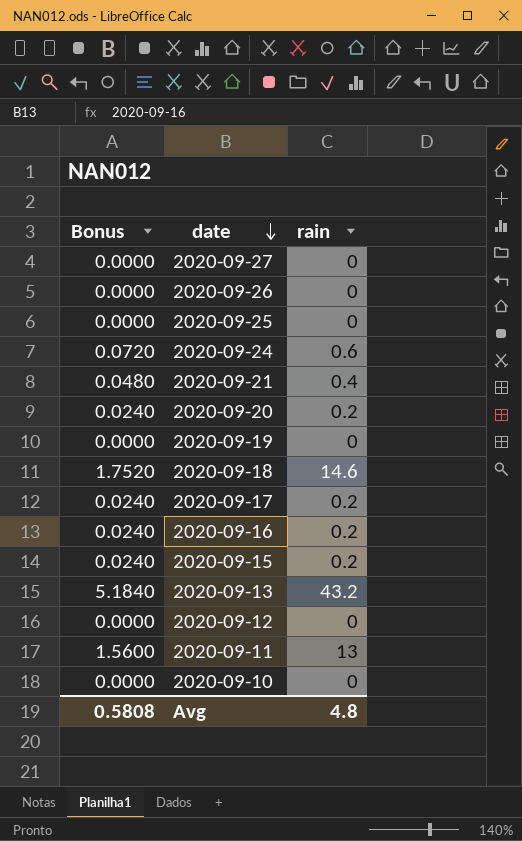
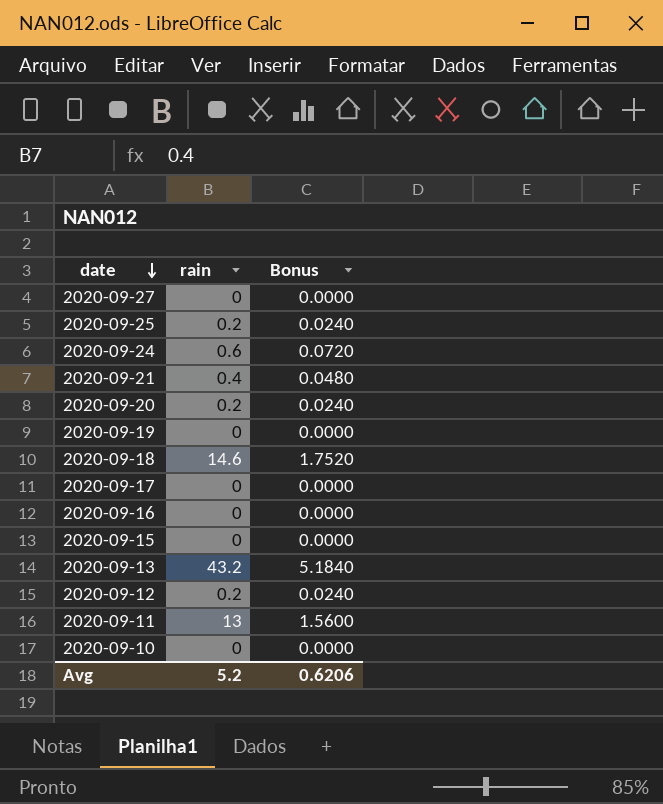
column Bonus | position: 1 -> 3
row 2020-09-26: 0.0000 | 0 -> none
2020-09-25 | rain: 0 -> 0.2
2020-09-25 | Bonus: 0.0000 -> 0.0240
2020-09-17 | rain: 0.2 -> 0
2020-09-17 | Bonus: 0.0240 -> 0.0000
2020-09-16 | rain: 0.2 -> 0
2020-09-16 | Bonus: 0.0240 -> 0.0000
2020-09-15 | rain: 0.2 -> 0
2020-09-15 | Bonus: 0.0240 -> 0.0000
2020-09-12 | rain: 0 -> 0.2
2020-09-12 | Bonus: 0.0000 -> 0.0240
Avg | rain: 4.8 -> 5.2
Avg | Bonus: 0.5808 -> 0.6206

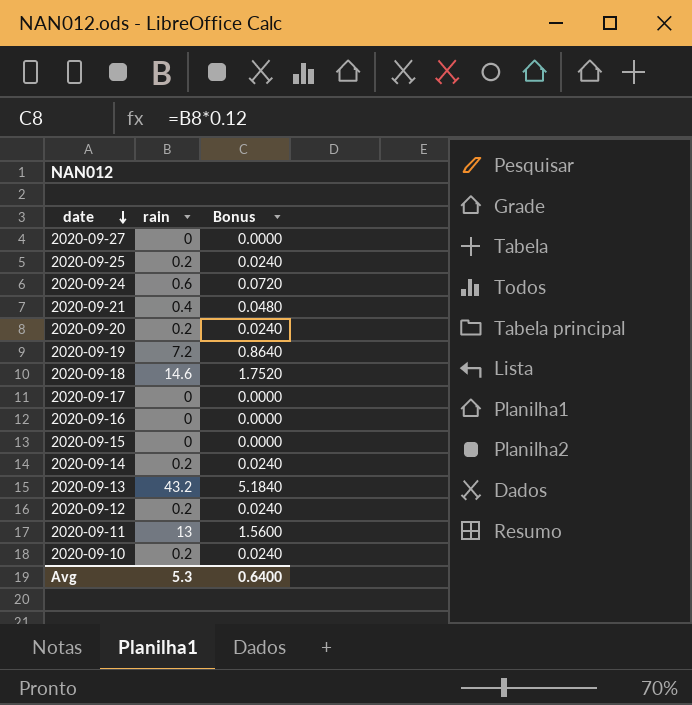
2020-09-19 | rain: 0 -> 7.2
2020-09-19 | Bonus: 0.0000 -> 0.8640
row 2020-09-14: none -> 0.2 | 0.0240
2020-09-10 | rain: 0 -> 0.2
2020-09-10 | Bonus: 0.0000 -> 0.0240
Avg | rain: 5.2 -> 5.3
Avg | Bonus: 0.6206 -> 0.6400

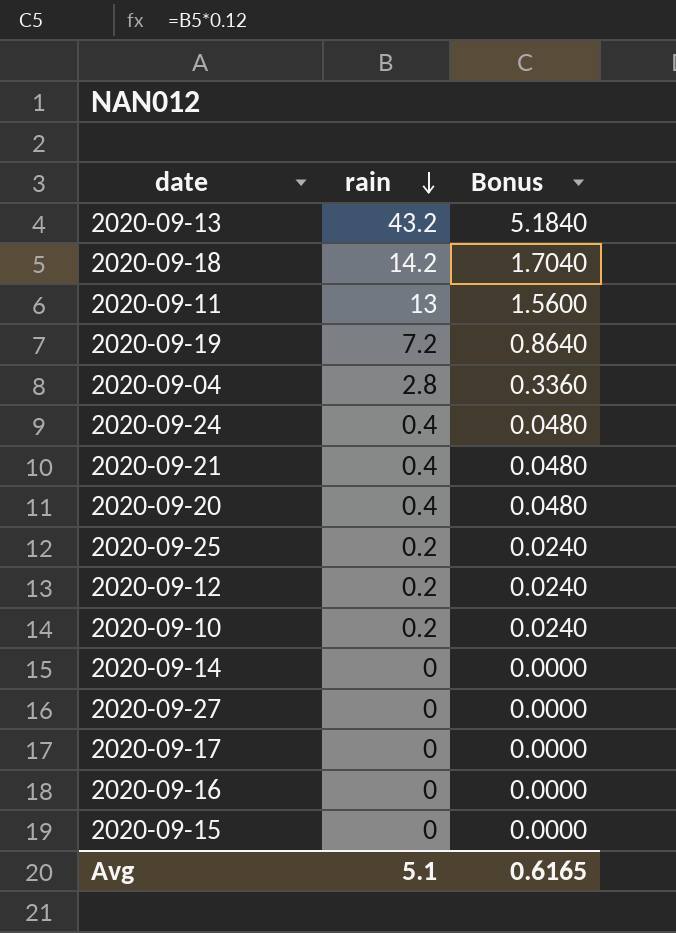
row order: date descending -> rain descending
2020-09-18 | rain: 14.6 -> 14.2
2020-09-18 | Bonus: 1.7520 -> 1.7040
row 2020-09-04: none -> 2.8 | 0.3360
2020-09-24 | rain: 0.6 -> 0.4
2020-09-24 | Bonus: 0.0720 -> 0.0480
2020-09-20 | rain: 0.2 -> 0.4
2020-09-20 | Bonus: 0.0240 -> 0.0480
2020-09-14 | rain: 0.2 -> 0
2020-09-14 | Bonus: 0.0240 -> 0.0000
Avg | rain: 5.3 -> 5.1
Avg | Bonus: 0.6400 -> 0.6165

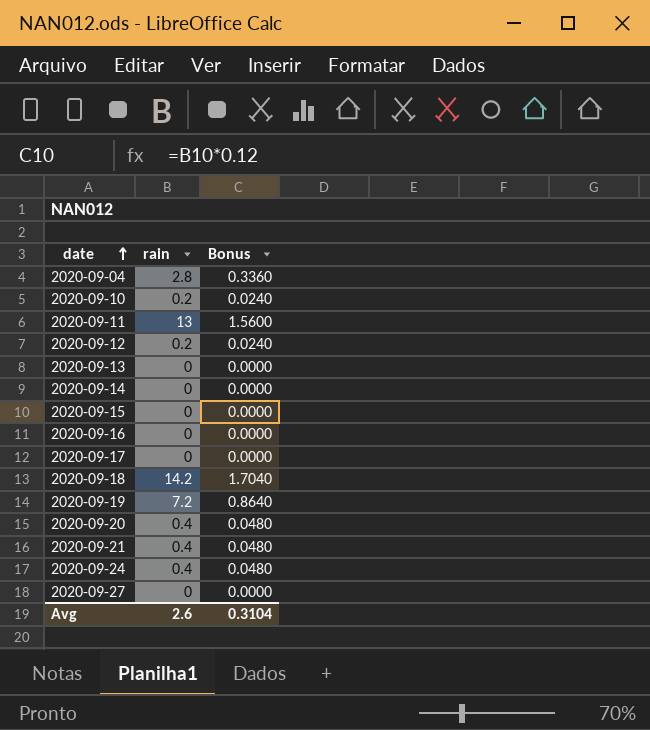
row order: rain descending -> date ascending
row 2020-09-25: 0.2 | 0.0240 -> none
2020-09-13 | rain: 43.2 -> 0
2020-09-13 | Bonus: 5.1840 -> 0.0000
Avg | rain: 5.1 -> 2.6
Avg | Bonus: 0.6165 -> 0.3104

